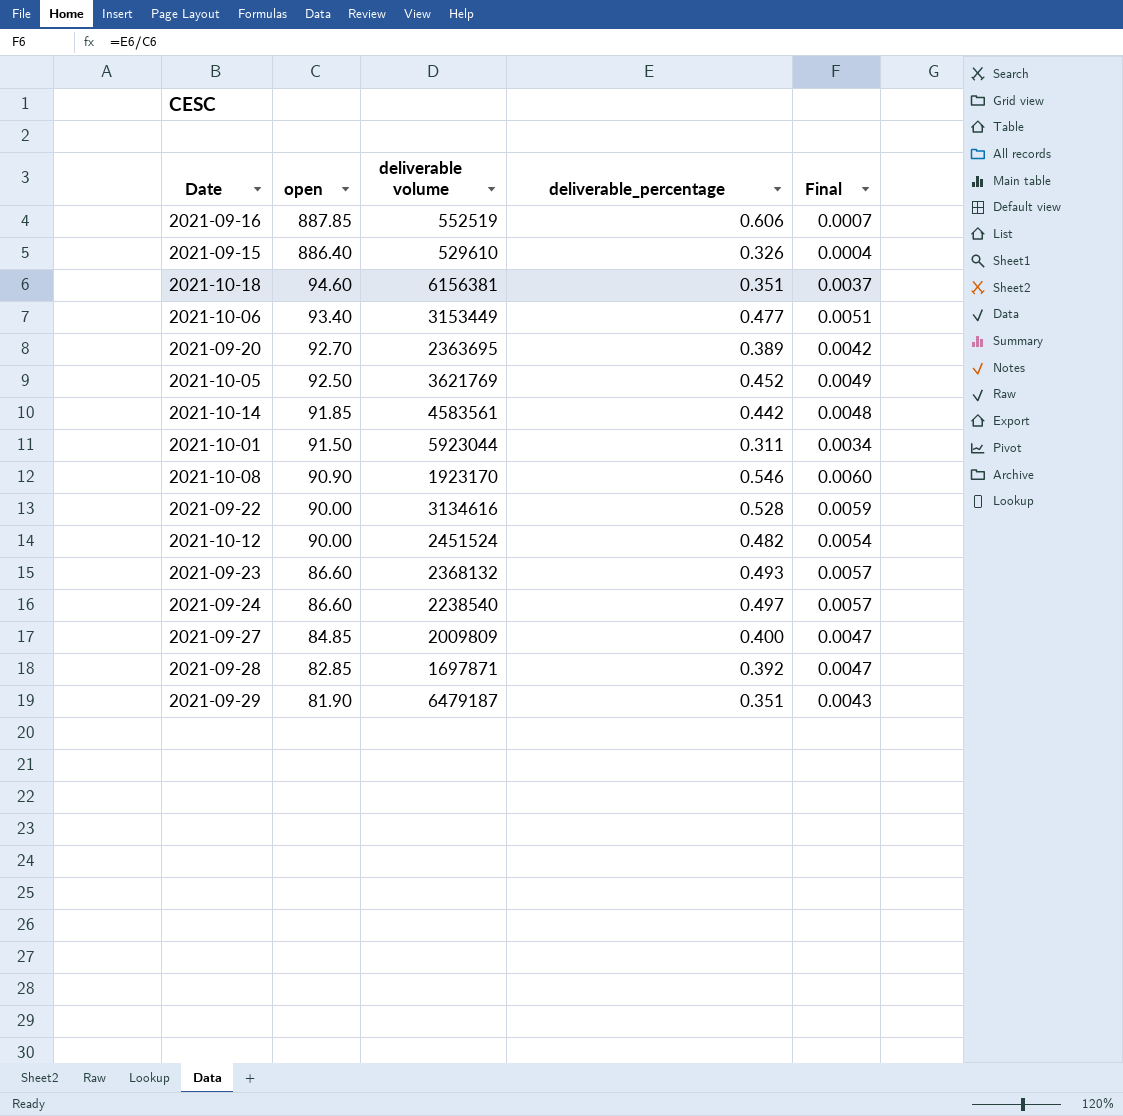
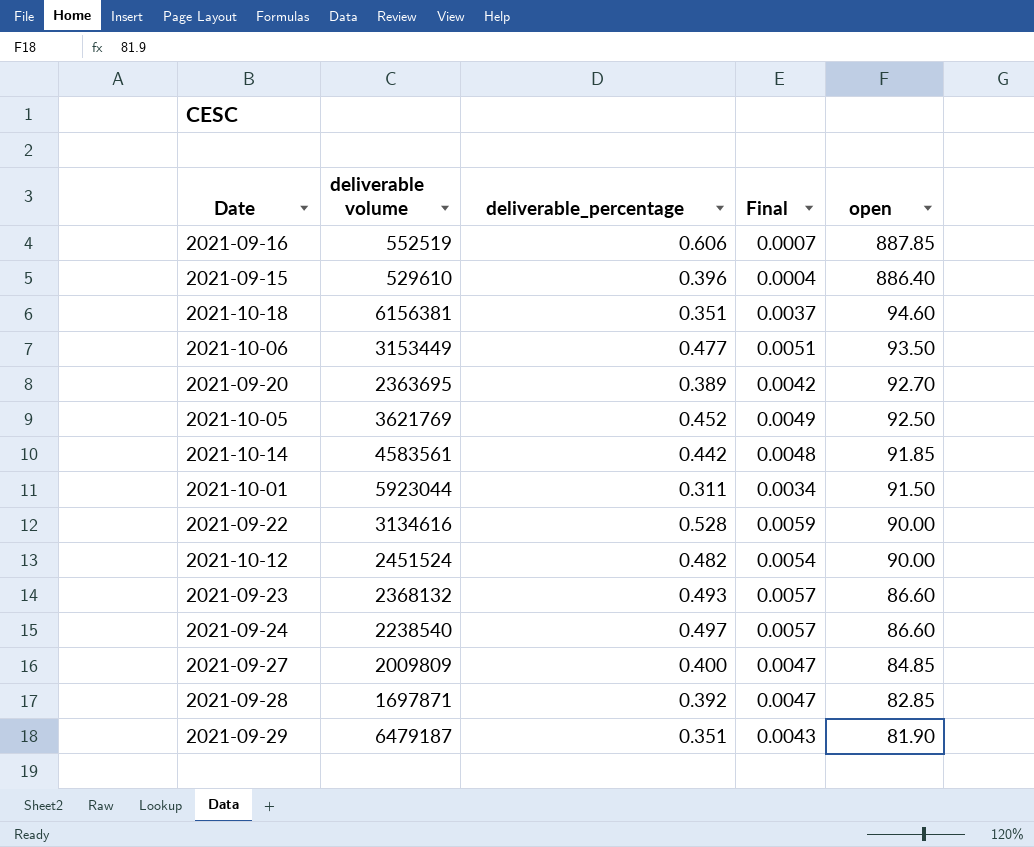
column open | position: 2 -> 5
row 2021-10-08: 90.90 | 1923170 | 0.546 | 0.0060 -> none
2021-09-15 | deliverable_percentage: 0.326 -> 0.396
2021-10-06 | open: 93.40 -> 93.50

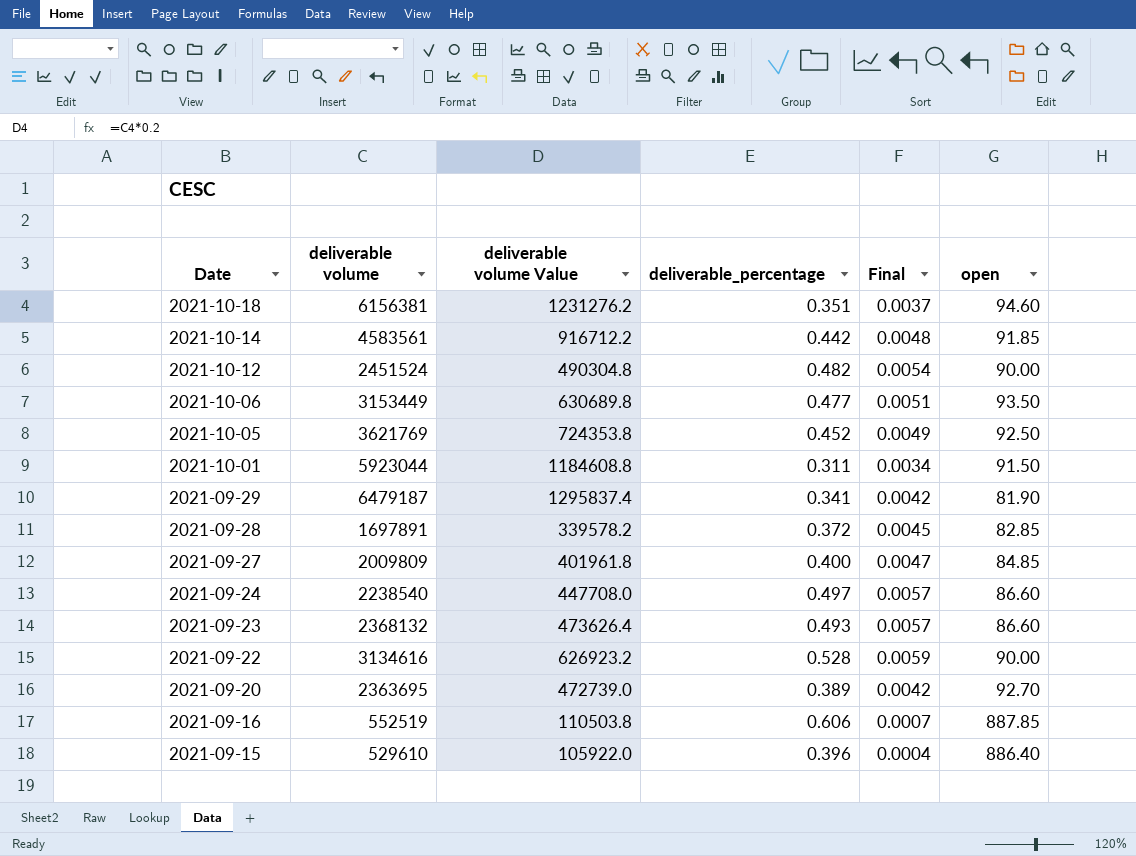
row order: open descending -> Date descending
column deliverable volume Value | formula: none -> [deliverable volume] * 0.2
2021-09-29 | deliverable_percentage: 0.351 -> 0.341
2021-09-29 | Final: 0.0043 -> 0.0042
2021-09-28 | deliverable volume: 1697871 -> 1697891
2021-09-28 | deliverable_percentage: 0.392 -> 0.372
2021-09-28 | Final: 0.0047 -> 0.0045

